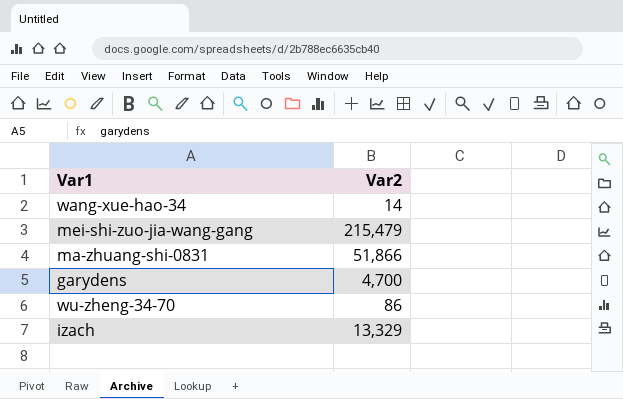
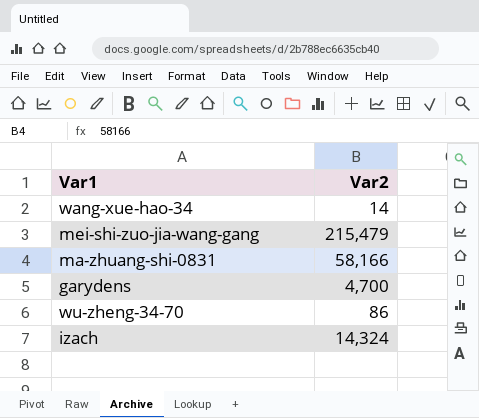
ma-zhuang-shi-0831 | Var2: 51,866 -> 58,166
izach | Var2: 13,329 -> 14,324

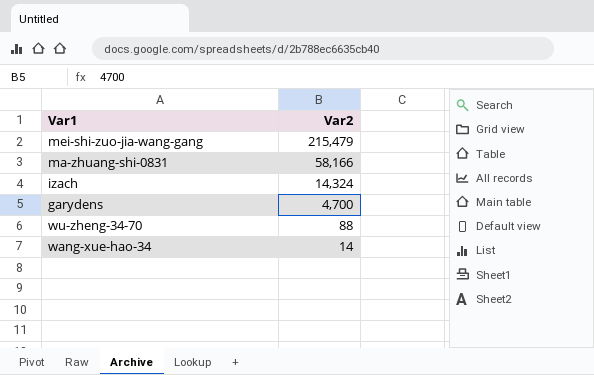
row order: none -> Var2 descending
wu-zheng-34-70 | Var2: 86 -> 88

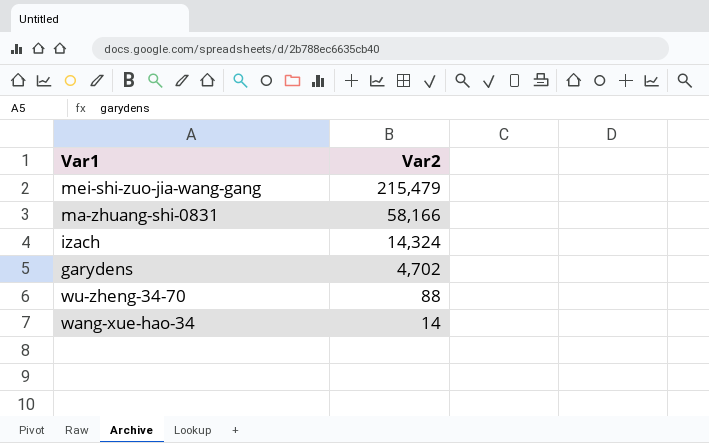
garydens | Var2: 4,700 -> 4,702

